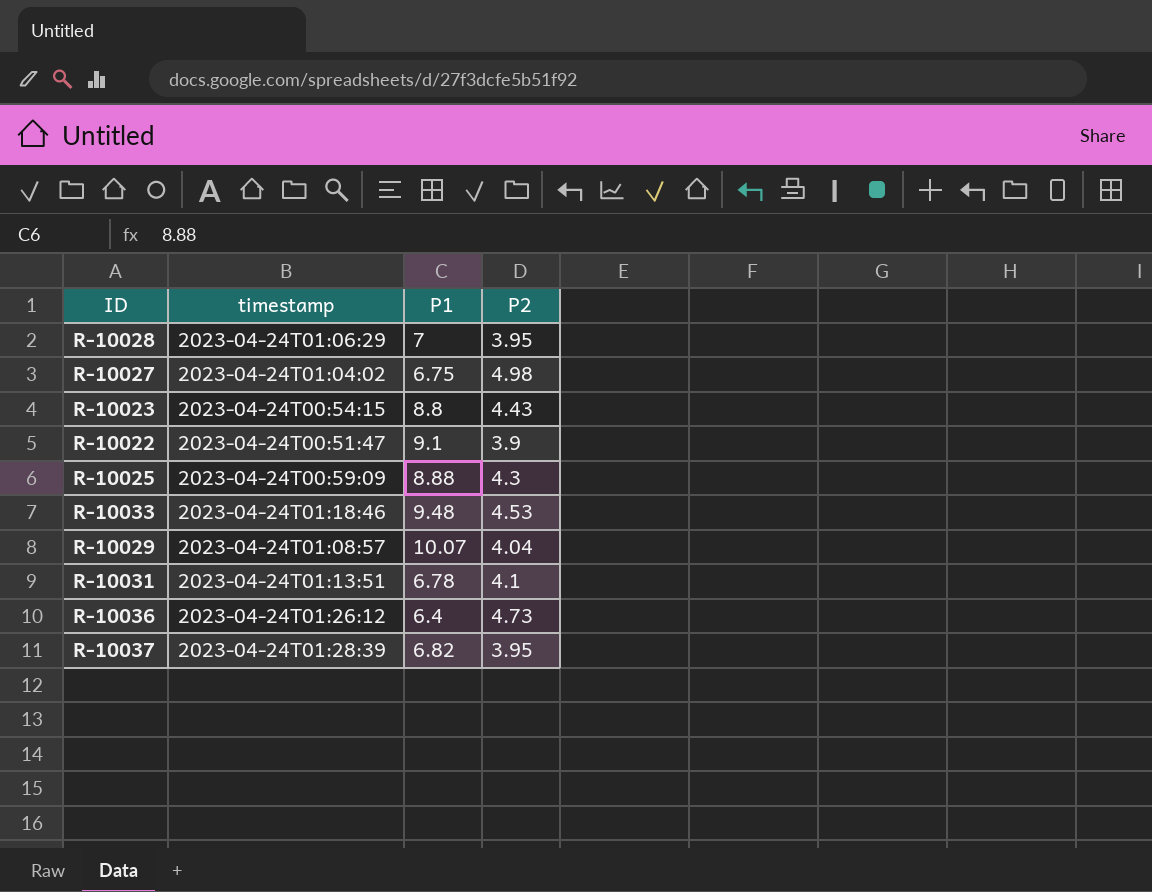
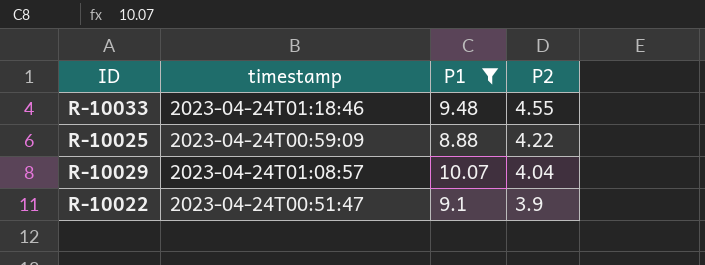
filter: none -> P1 >= 8.88
row order: none -> P2 descending
R-10033 | P2: 4.53 -> 4.55
R-10025 | P2: 4.3 -> 4.22

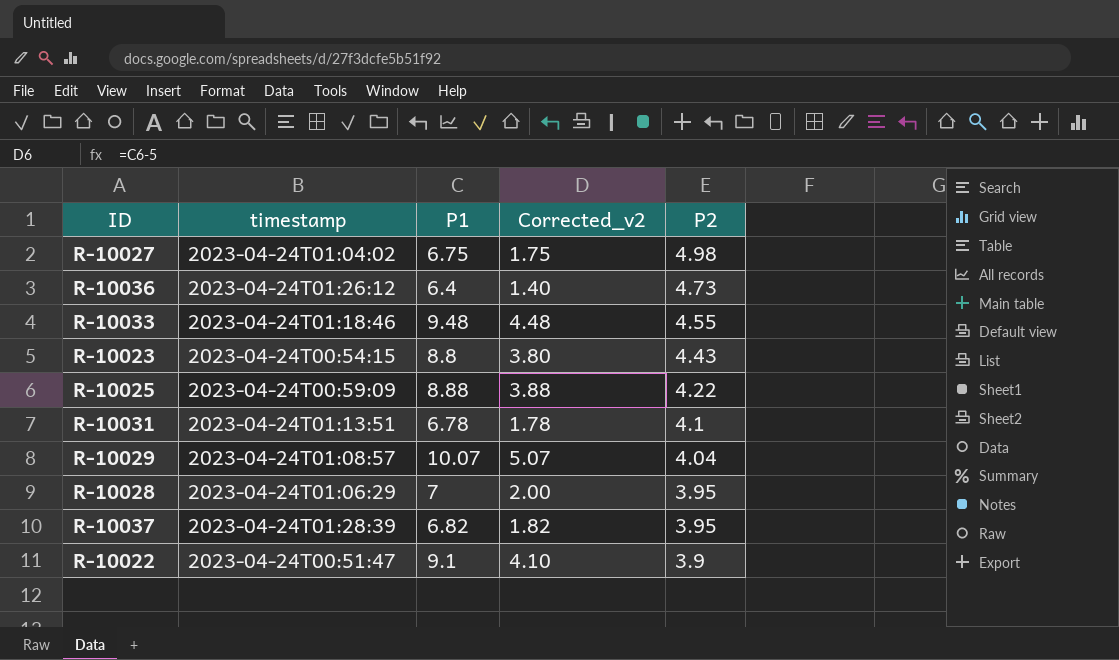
filter: P1 >= 8.88 -> none
column Corrected_v2 | formula: none -> [P1] - 5

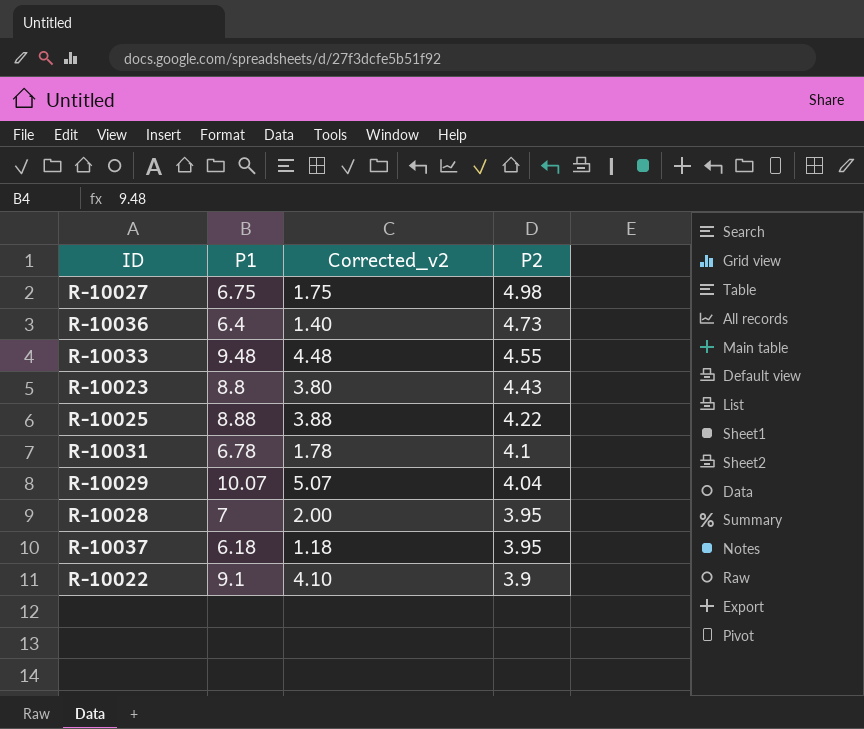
column timestamp | position: 2 -> none
R-10037 | P1: 6.82 -> 6.18
R-10037 | Corrected_v2: 1.82 -> 1.18

